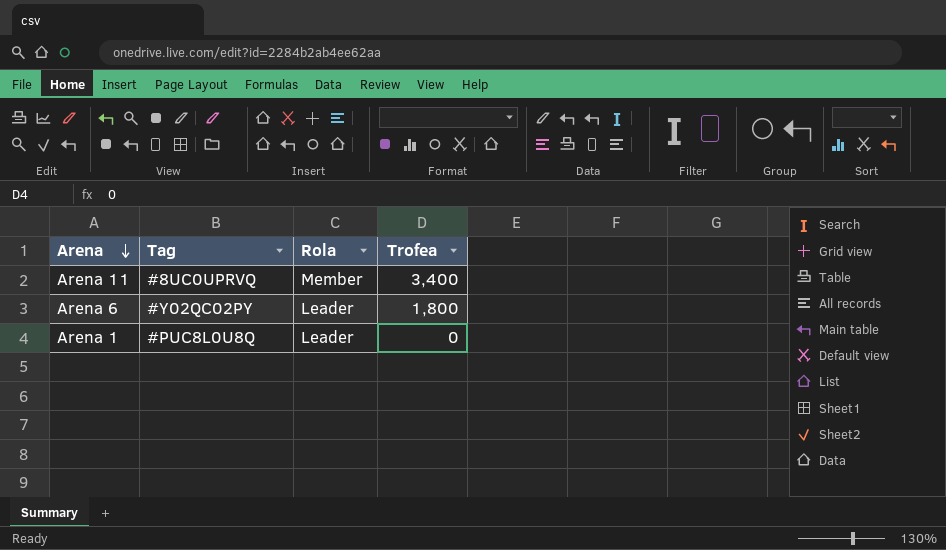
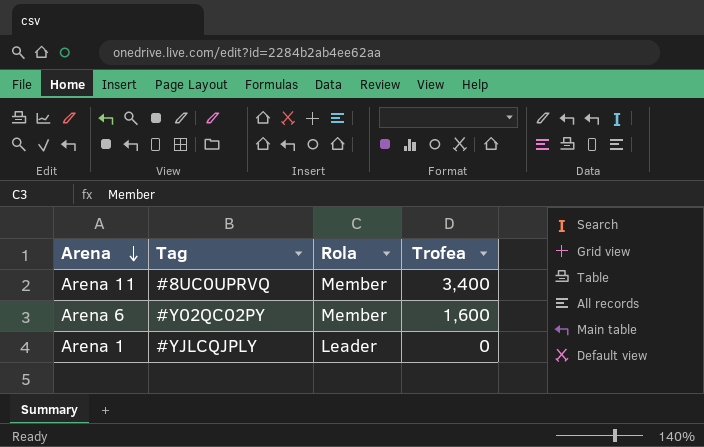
Arena 6 | Rola: Leader -> Member
Arena 6 | Trofea: 1,800 -> 1,600
Arena 1 | Tag: #PUC8L0U8Q -> #YJLCQJPLY

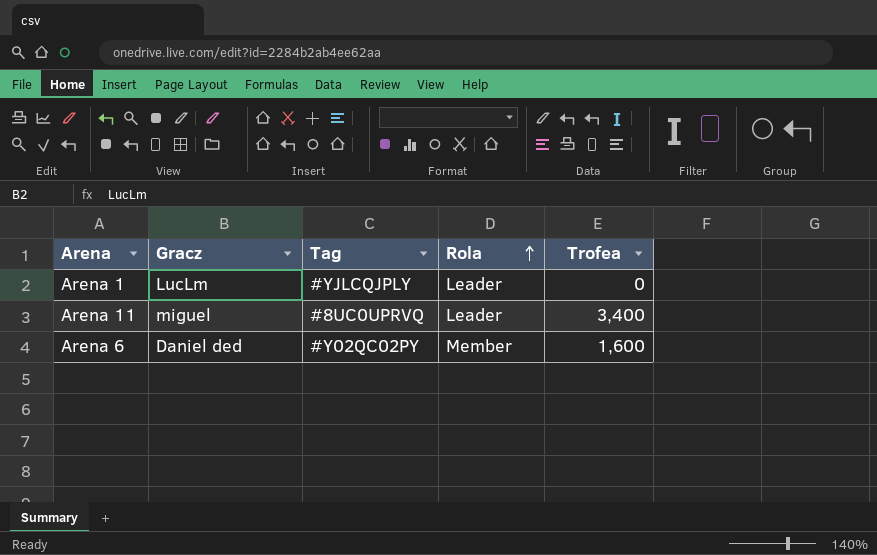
row order: Arena descending -> Rola ascending
column Gracz | position: none -> 2
Arena 11 | Rola: Member -> Leader

